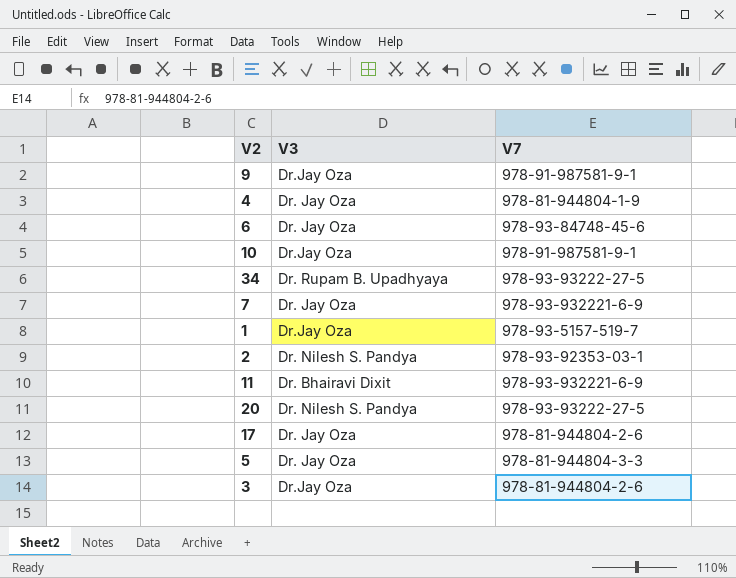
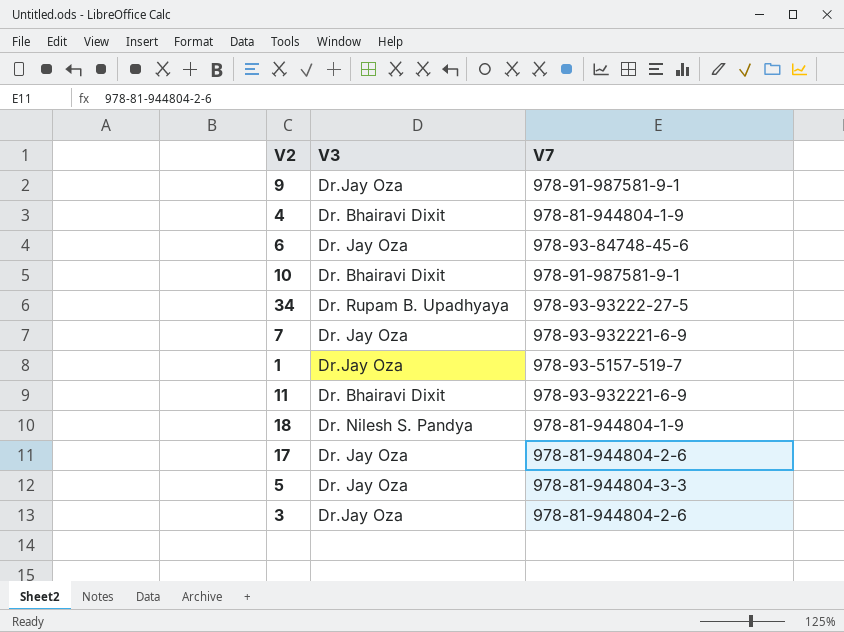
row 2: Dr. Nilesh S. Pandya | 978-93-92353-03-1 -> none
row 20: Dr. Nilesh S. Pandya | 978-93-93222-27-5 -> none
4 | V3: Dr. Jay Oza -> Dr. Bhairavi Dixit
10 | V3: Dr.Jay Oza -> Dr. Bhairavi Dixit
row 18: none -> Dr. Nilesh S. Pandya | 978-81-944804-1-9

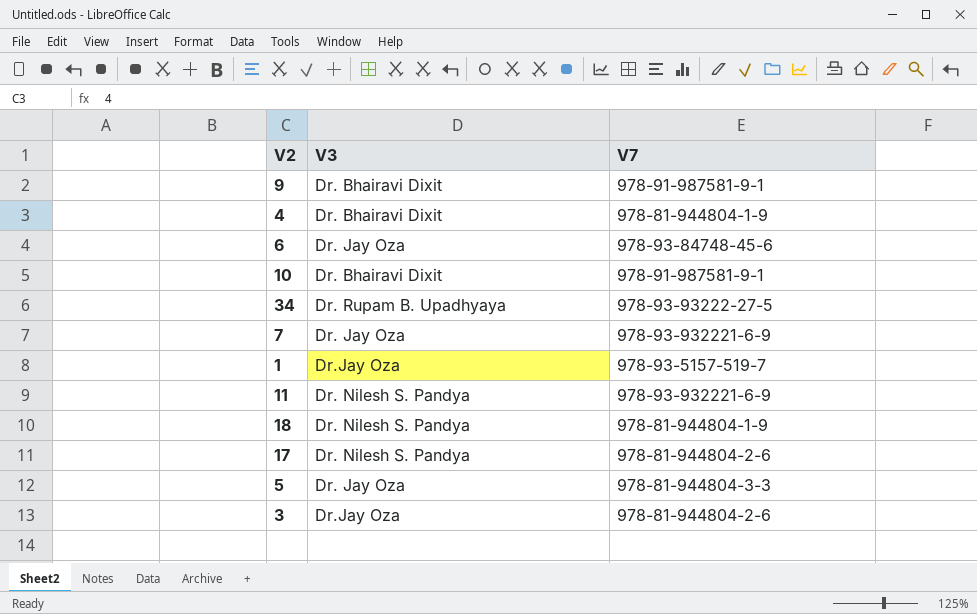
9 | V3: Dr.Jay Oza -> Dr. Bhairavi Dixit
11 | V3: Dr. Bhairavi Dixit -> Dr. Nilesh S. Pandya
17 | V3: Dr. Jay Oza -> Dr. Nilesh S. Pandya

